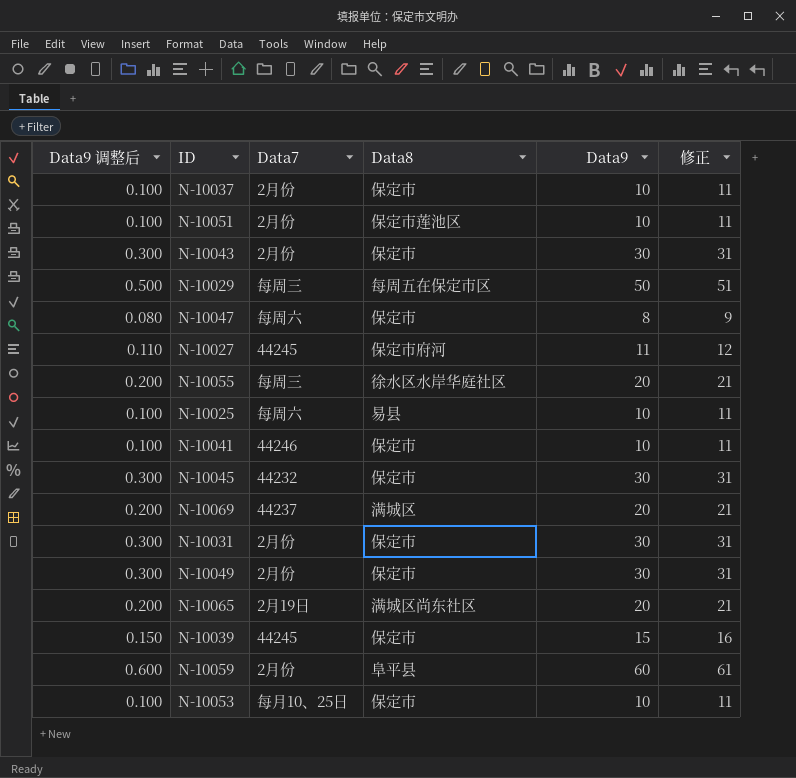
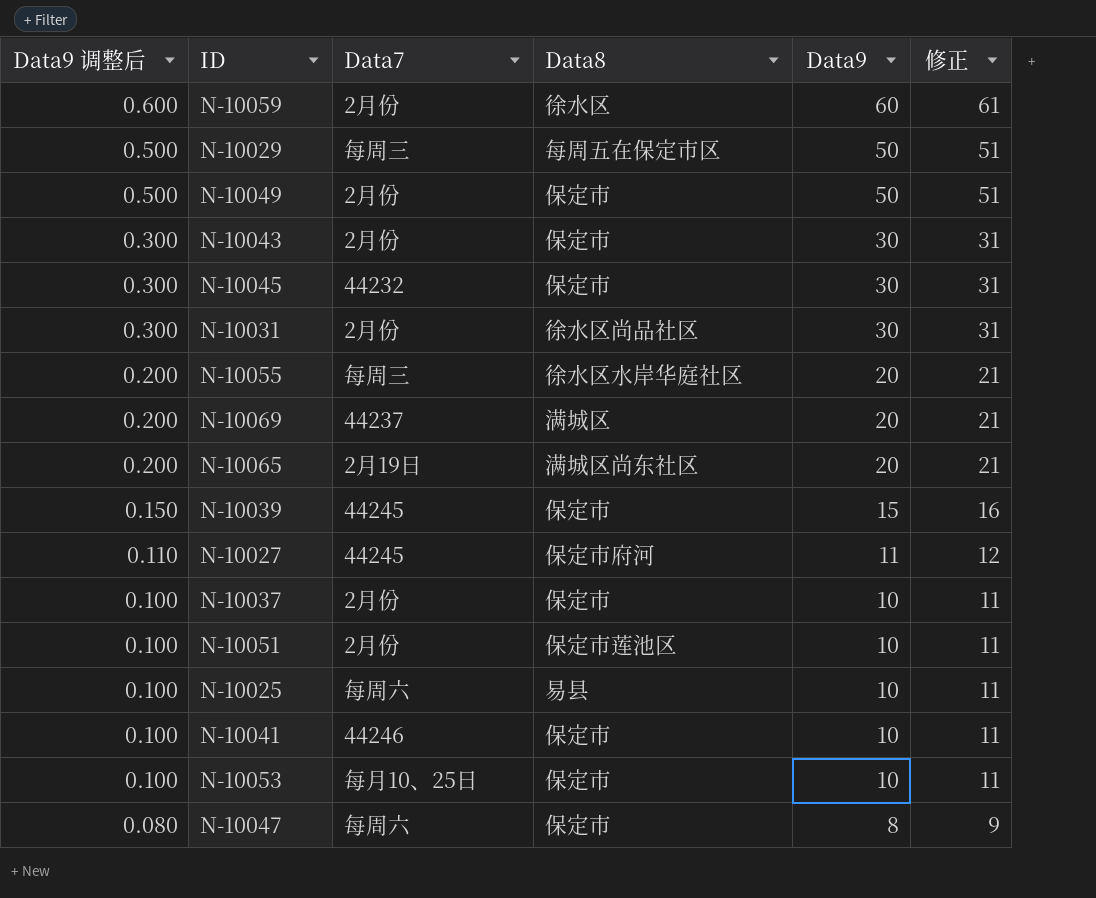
row order: none -> Data9 调整后 descending
N-10059 | Data8: 阜平县 -> 徐水区
N-10049 | Data9 调整后: 0.300 -> 0.500
N-10049 | Data9: 30 -> 50
N-10049 | 修正: 31 -> 51
N-10031 | Data8: 保定市 -> 徐水区尚品社区

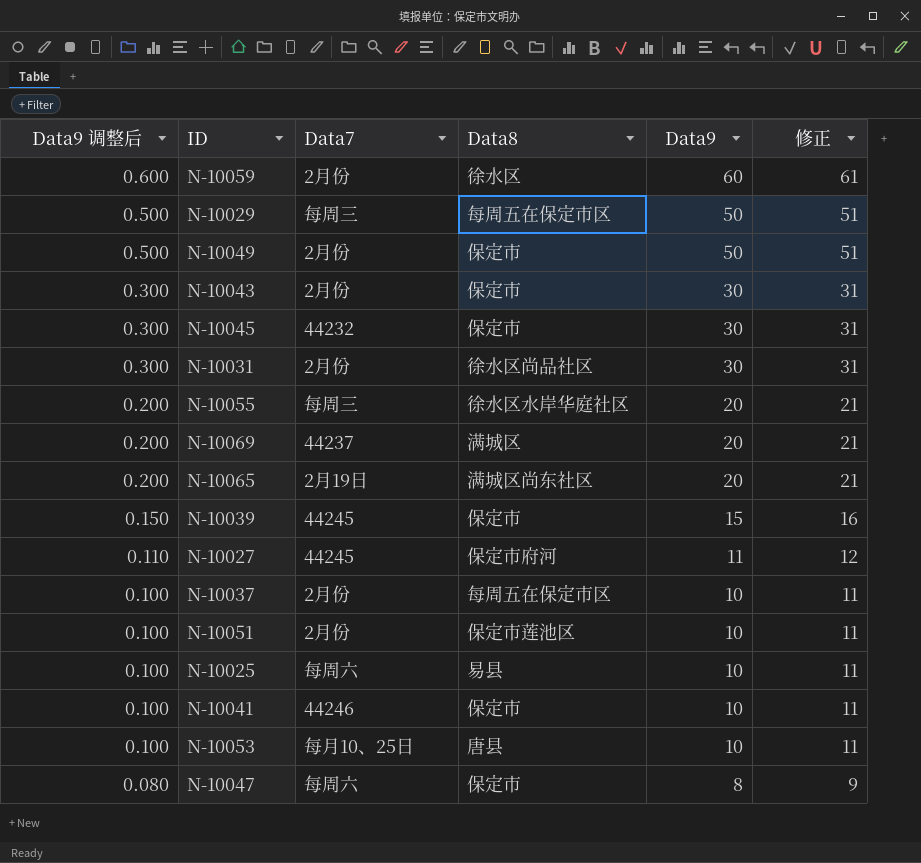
N-10037 | Data8: 保定市 -> 每周五在保定市区
N-10053 | Data8: 保定市 -> 唐县

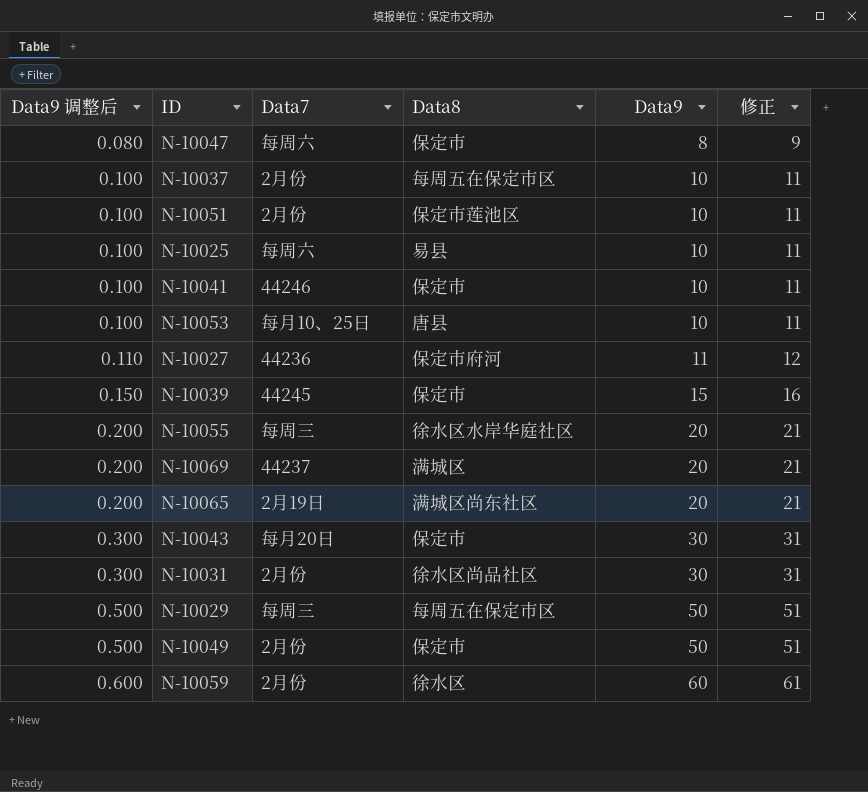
row order: Data9 调整后 descending -> Data9 调整后 ascending
row N-10045: 0.300 | 44232 | 保定市 | 30 | 31 -> none
N-10027 | Data7: 44245 -> 44236
N-10043 | Data7: 2月份 -> 每月20日

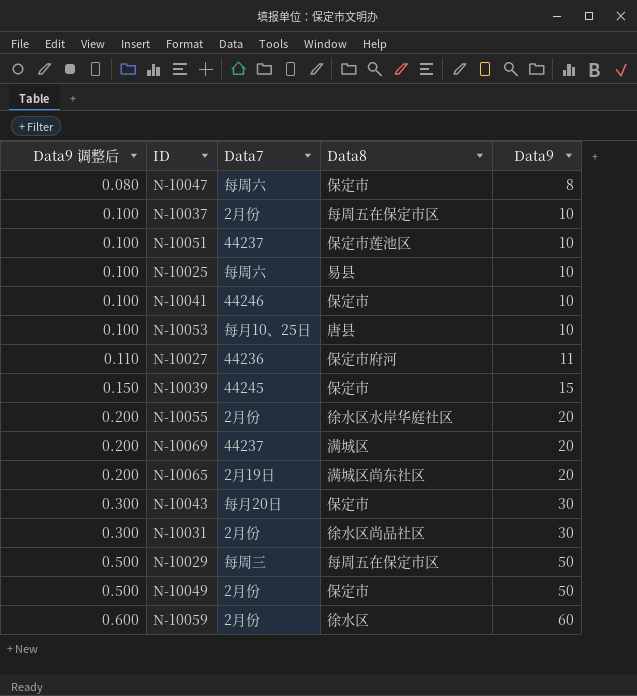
column 修正 | formula: [Data9] + 1 -> none
N-10051 | Data7: 2月份 -> 44237
N-10055 | Data7: 每周三 -> 2月份

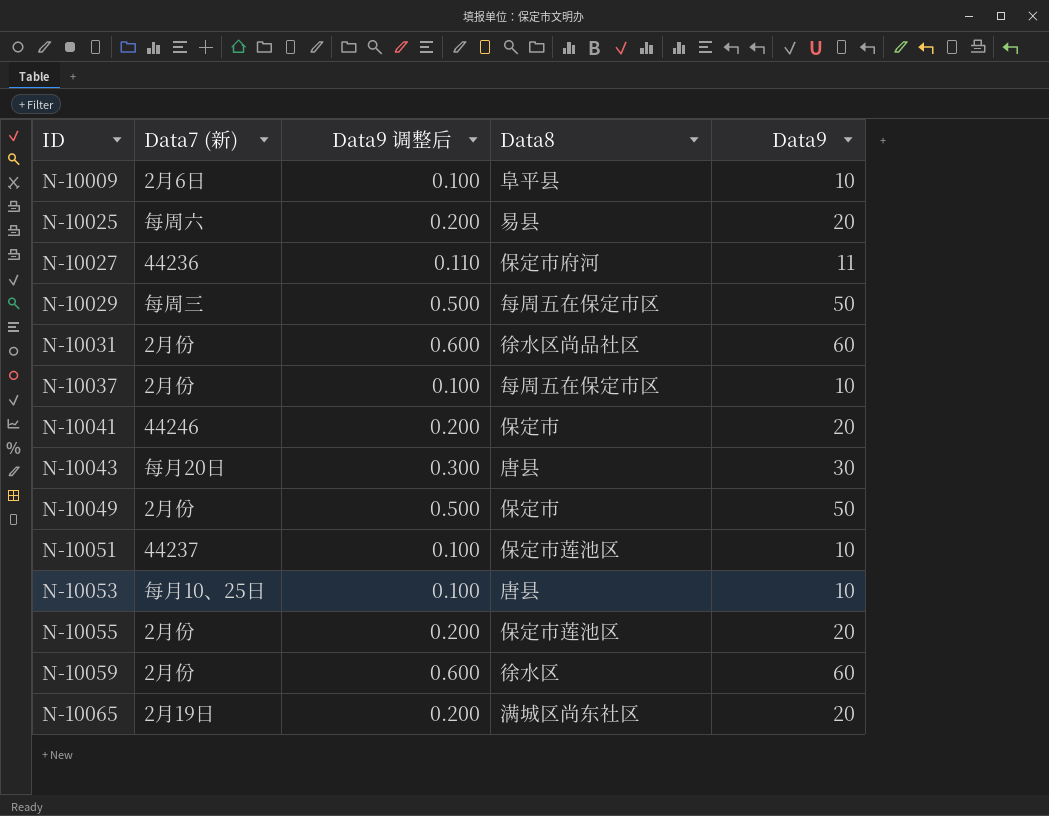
row order: Data9 调整后 ascending -> ID ascending
column name: Data7 -> Data7 (新)
column Data9 调整后 | position: 1 -> 3
row N-10047: 0.080 | 每周六 | 保定市 | 8 -> none
row N-10039: 0.150 | 44245 | 保定市 | 15 -> none
row N-10069: 0.200 | 44237 | 满城区 | 20 -> none
row N-10009: none -> 2月6日 | 0.100 | 阜平县 | 10
N-10025 | Data9 调整后: 0.100 -> 0.200
N-10025 | Data9: 10 -> 20
N-10031 | Data9 调整后: 0.300 -> 0.600
N-10031 | Data9: 30 -> 60
N-10041 | Data9 调整后: 0.100 -> 0.200
N-10041 | Data9: 10 -> 20
N-10043 | Data8: 保定市 -> 唐县
N-10055 | Data8: 徐水区水岸华庭社区 -> 保定市莲池区

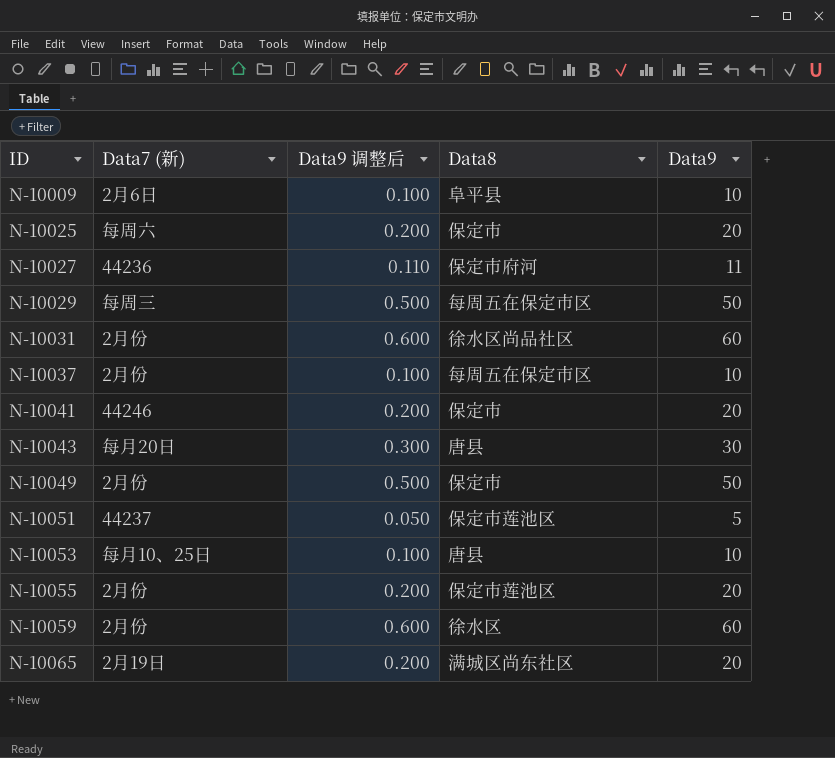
N-10025 | Data8: 易县 -> 保定市
N-10051 | Data9 调整后: 0.100 -> 0.050
N-10051 | Data9: 10 -> 5

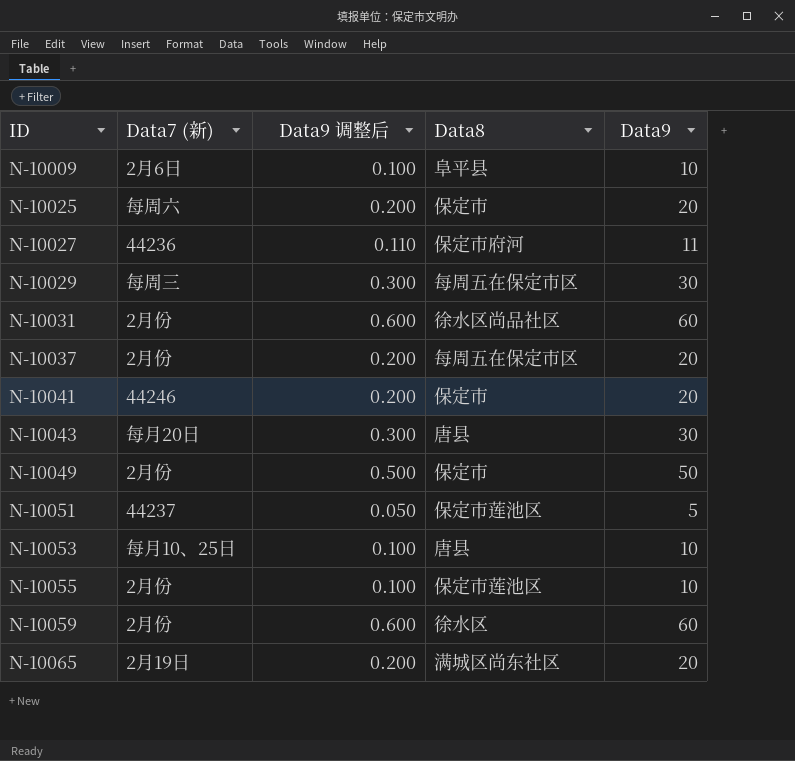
N-10029 | Data9 调整后: 0.500 -> 0.300
N-10029 | Data9: 50 -> 30
N-10037 | Data9 调整后: 0.100 -> 0.200
N-10037 | Data9: 10 -> 20
N-10055 | Data9 调整后: 0.200 -> 0.100
N-10055 | Data9: 20 -> 10

